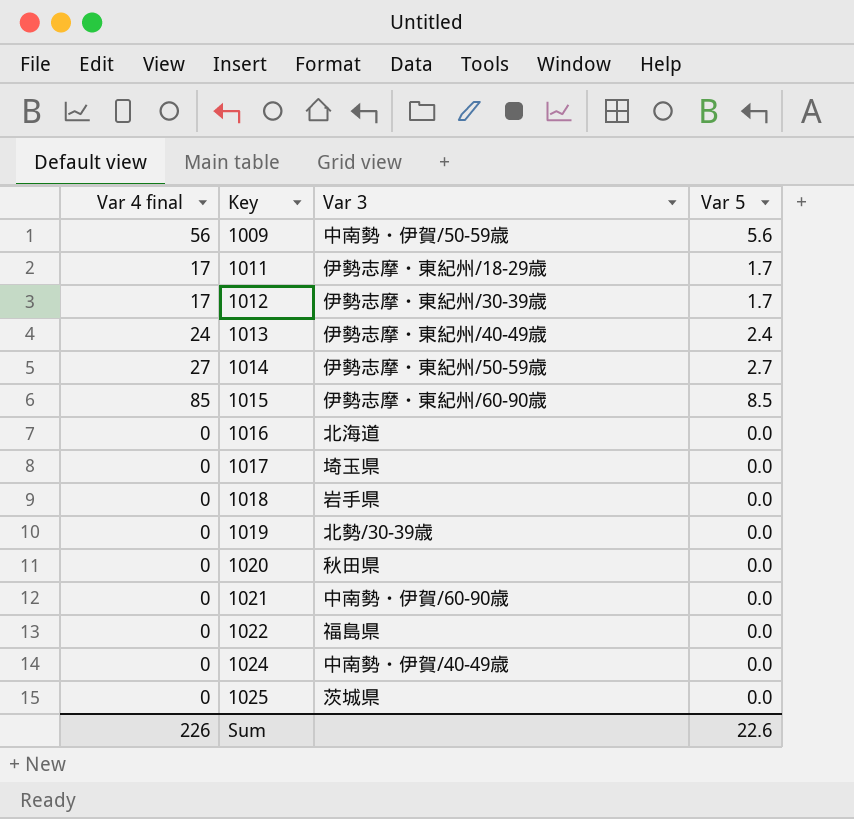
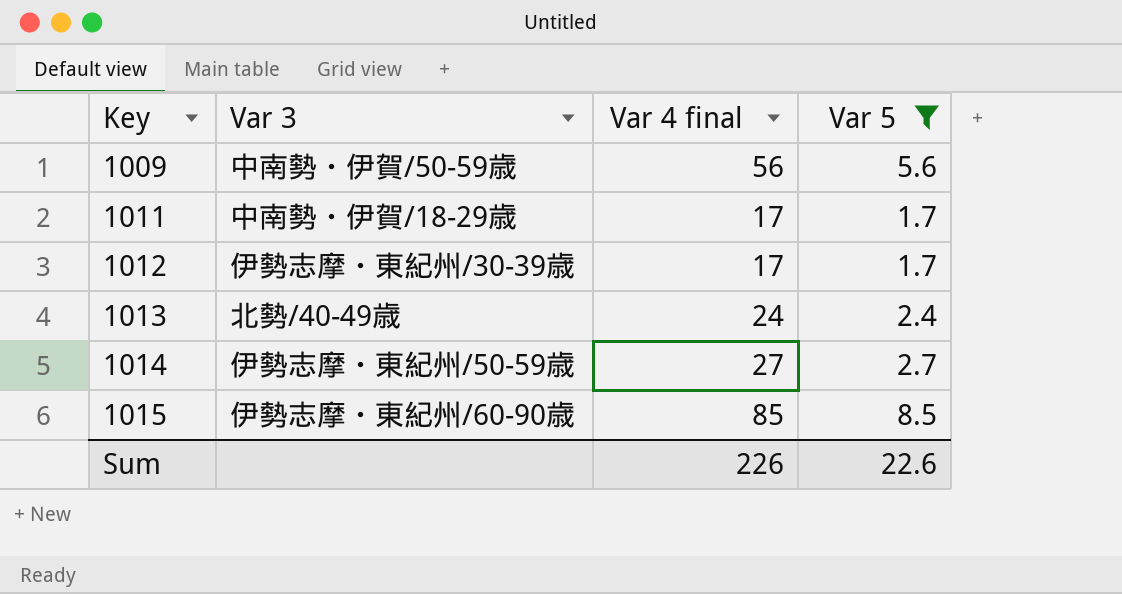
filter: none -> Var 5 != 0.0
column Var 4 final | position: 1 -> 3
1011 | Var 3: 伊勢志摩・東紀州/18-29歳 -> 中南勢・伊賀/18-29歳
1013 | Var 3: 伊勢志摩・東紀州/40-49歳 -> 北勢/40-49歳

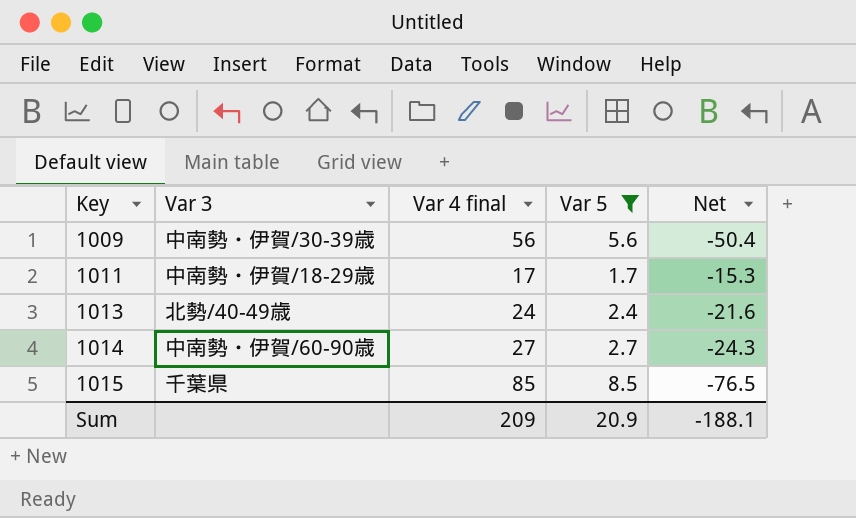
column Net | formula: none -> [Var 5] - [Var 4 final]
row 1012: 伊勢志摩・東紀州/30-39歳 | 17 | 1.7 -> none
1009 | Var 3: 中南勢・伊賀/50-59歳 -> 中南勢・伊賀/30-39歳
1014 | Var 3: 伊勢志摩・東紀州/50-59歳 -> 中南勢・伊賀/60-90歳
1015 | Var 3: 伊勢志摩・東紀州/60-90歳 -> 千葉県
Sum | Var 4 final: 226 -> 209
Sum | Var 5: 22.6 -> 20.9

